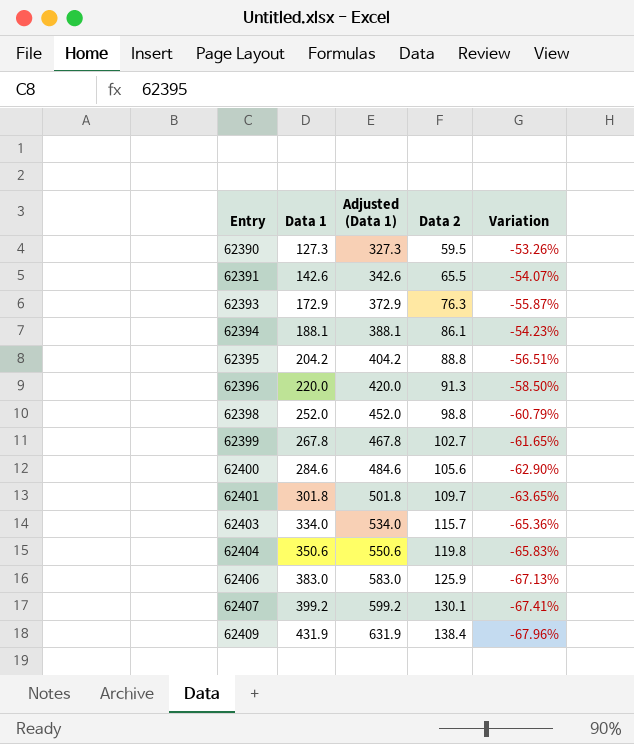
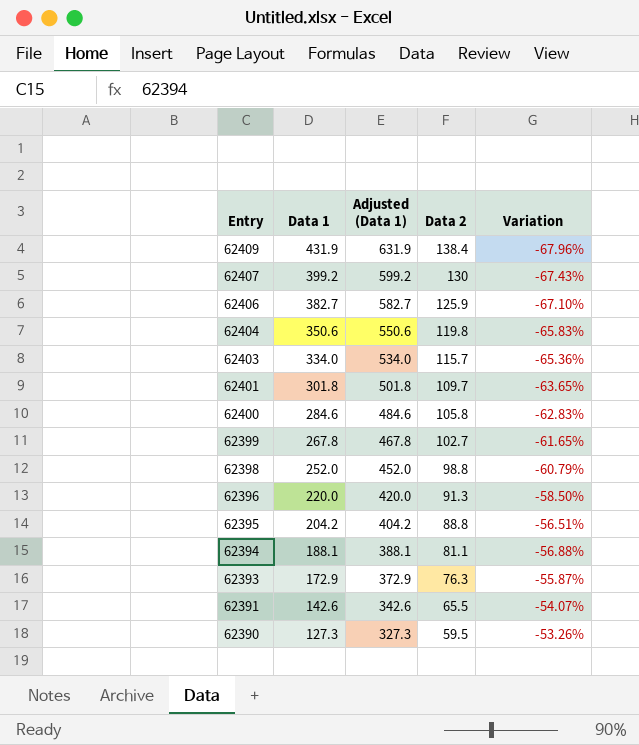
row order: Entry ascending -> Entry descending
62407 | Data 2: 130.1 -> 130
62407 | Variation: -67.41% -> -67.43%
62406 | Data 1: 383.0 -> 382.7
62406 | Adjusted (Data 1): 583.0 -> 582.7
62406 | Variation: -67.13% -> -67.10%
62400 | Data 2: 105.6 -> 105.8
62400 | Variation: -62.90% -> -62.83%
62394 | Data 2: 86.1 -> 81.1
62394 | Variation: -54.23% -> -56.88%

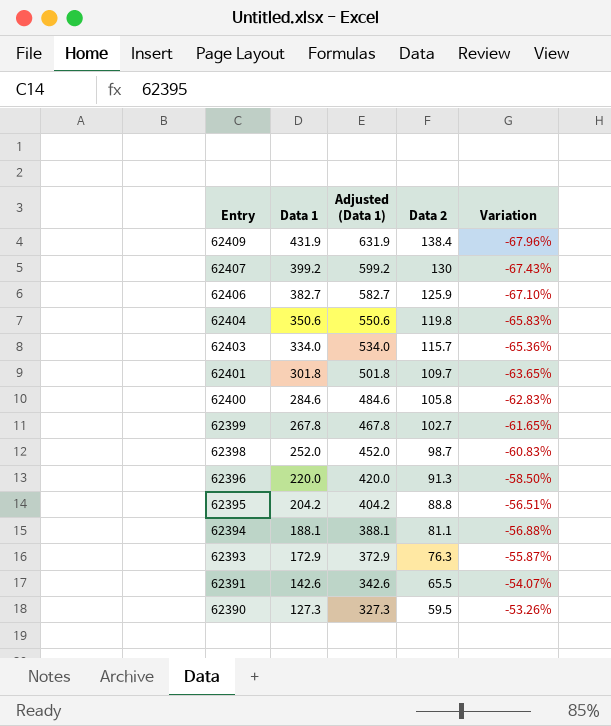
62398 | Data 2: 98.8 -> 98.7
62398 | Variation: -60.79% -> -60.83%

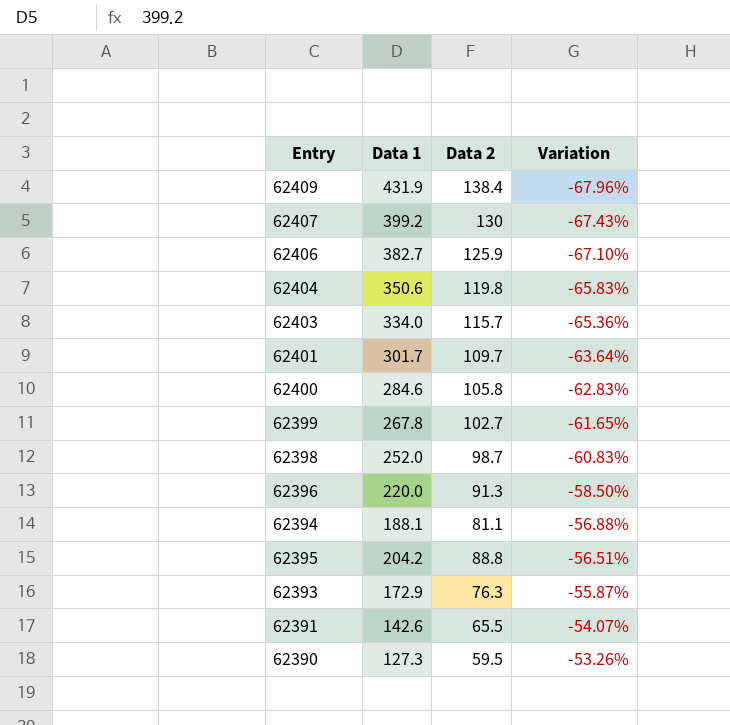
row order: Entry descending -> Variation ascending
column Adjusted (Data 1) | formula: [Data 1] + 200 -> none
62401 | Data 1: 301.8 -> 301.7
62401 | Variation: -63.65% -> -63.64%

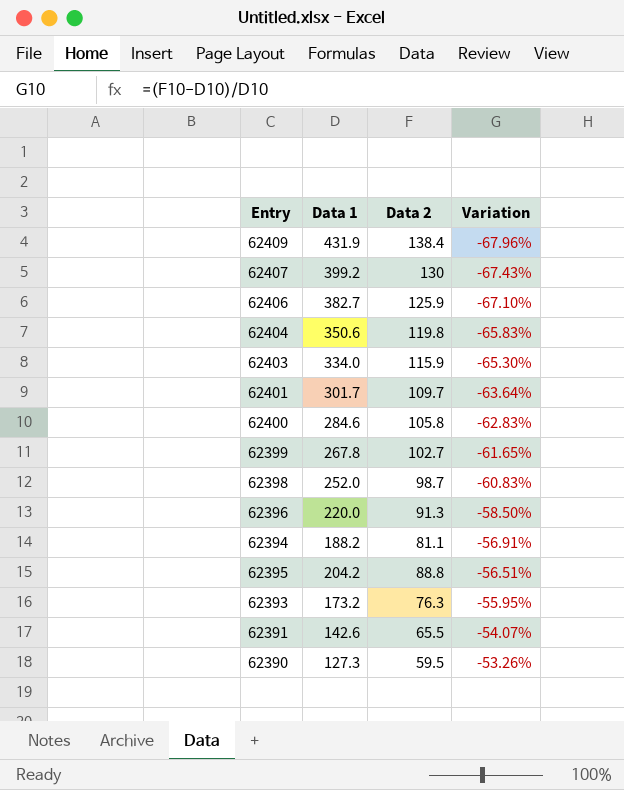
62403 | Data 2: 115.7 -> 115.9
62403 | Variation: -65.36% -> -65.30%
62394 | Data 1: 188.1 -> 188.2
62394 | Variation: -56.88% -> -56.91%
62393 | Data 1: 172.9 -> 173.2
62393 | Variation: -55.87% -> -55.95%

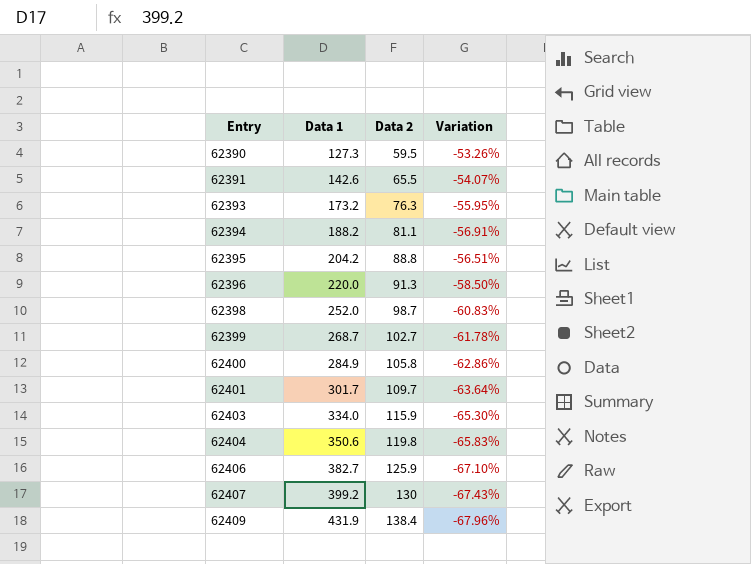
row order: Variation ascending -> Entry ascending
62399 | Data 1: 267.8 -> 268.7
62399 | Variation: -61.65% -> -61.78%
62400 | Data 1: 284.6 -> 284.9
62400 | Variation: -62.83% -> -62.86%

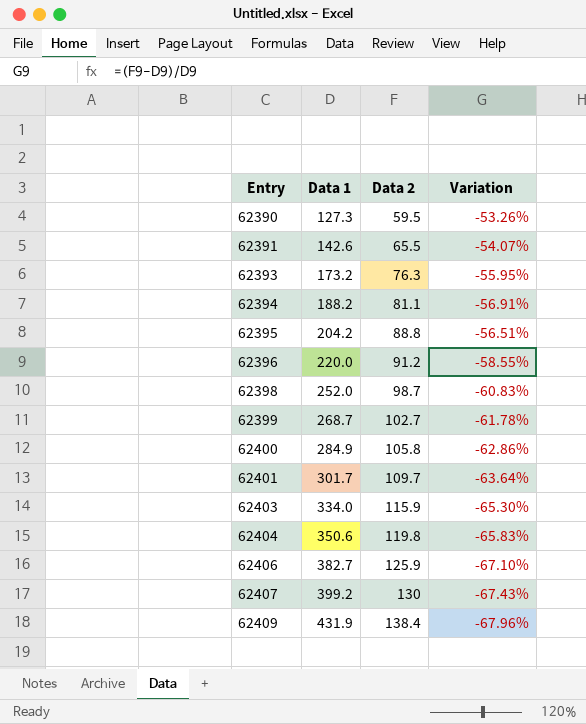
62396 | Data 2: 91.3 -> 91.2
62396 | Variation: -58.50% -> -58.55%

